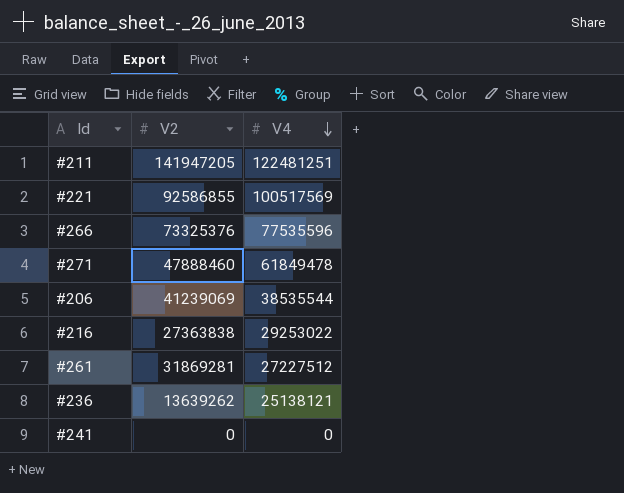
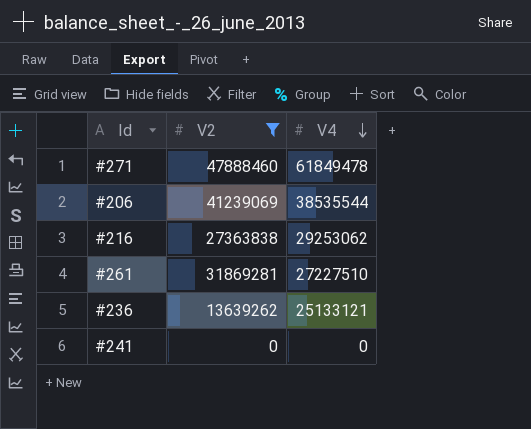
filter: none -> V2 <= 47888460
#216 | V4: 29253022 -> 29253062
#261 | V4: 27227512 -> 27227510
#236 | V4: 25138121 -> 25133121

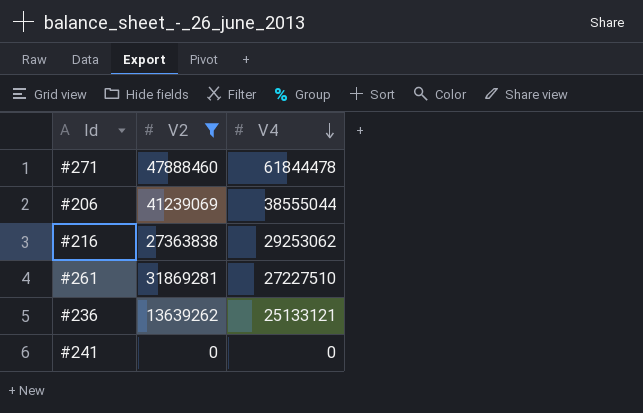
#271 | V4: 61849478 -> 61844478
#206 | V4: 38535544 -> 38555044

